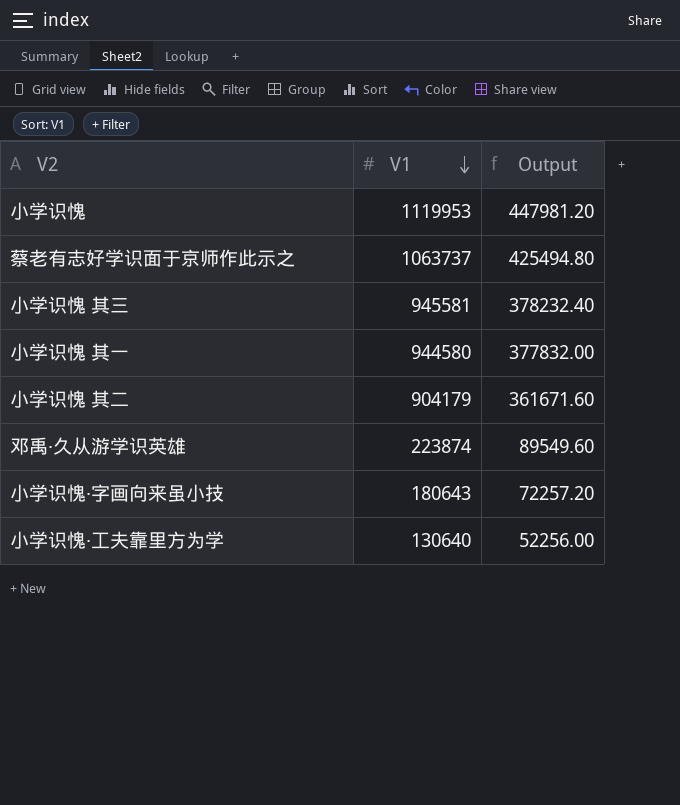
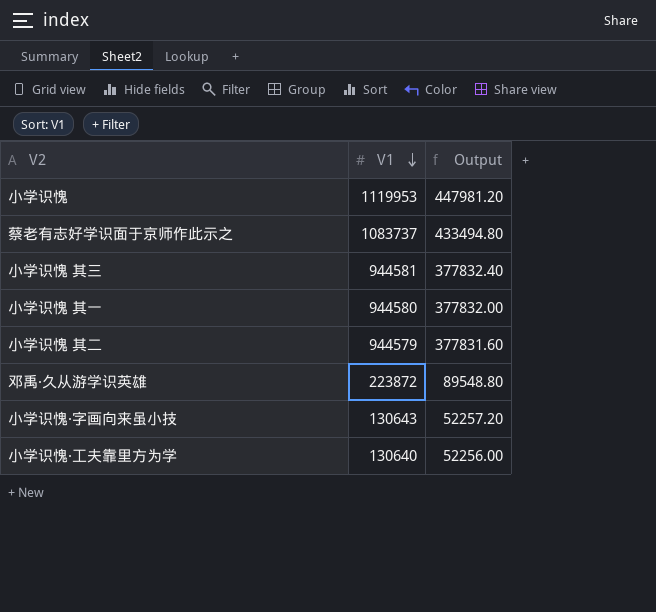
蔡老有志好学识面于京师作此示之 | V1: 1063737 -> 1083737
蔡老有志好学识面于京师作此示之 | Output: 425494.80 -> 433494.80
小学识愧 其三 | V1: 945581 -> 944581
小学识愧 其三 | Output: 378232.40 -> 377832.40
小学识愧 其二 | V1: 904179 -> 944579
小学识愧 其二 | Output: 361671.60 -> 377831.60
邓禹·久从游学识英雄 | V1: 223874 -> 223872
邓禹·久从游学识英雄 | Output: 89549.60 -> 89548.80
小学识愧·字画向来虽小技 | V1: 180643 -> 130643
小学识愧·字画向来虽小技 | Output: 72257.20 -> 52257.20

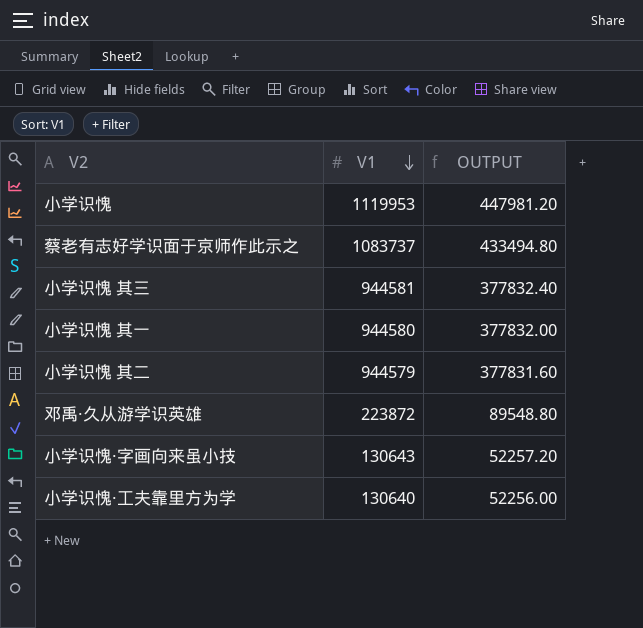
column name: Output -> OUTPUT

